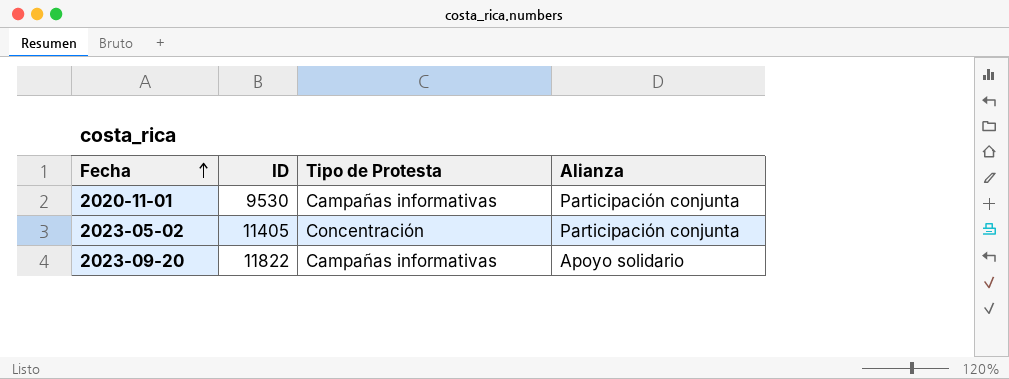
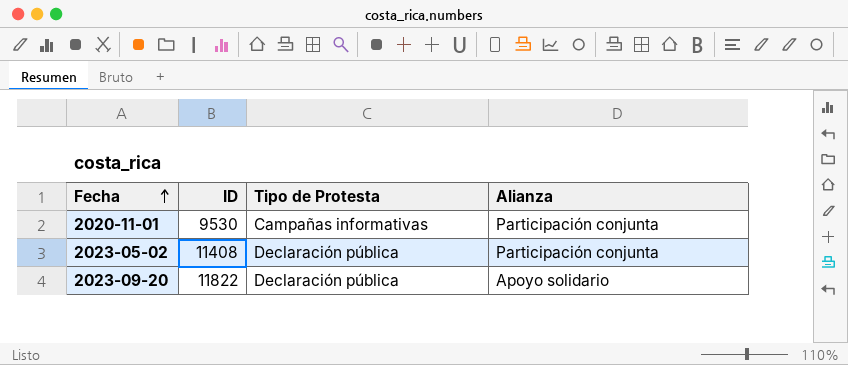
2023-05-02 | ID: 11405 -> 11408
2023-05-02 | Tipo de Protesta: Concentración -> Declaración pública
2023-09-20 | Tipo de Protesta: Campañas informativas -> Declaración pública

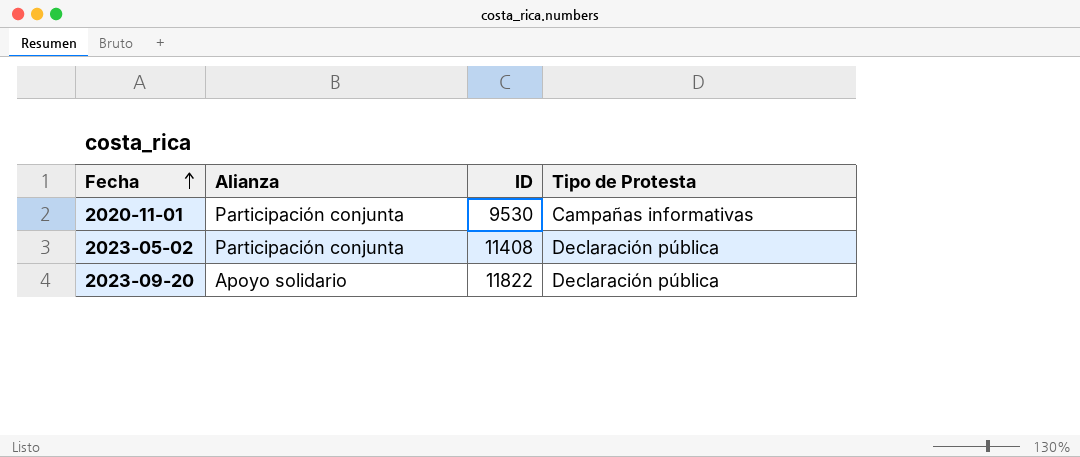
column Alianza | position: 4 -> 2

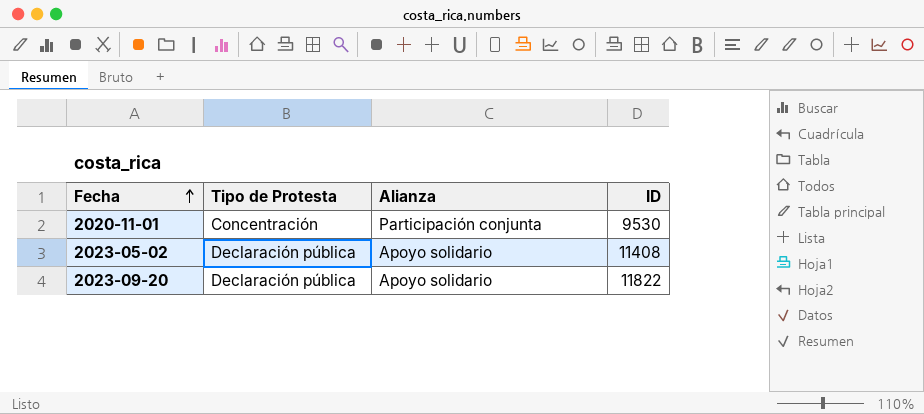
column Tipo de Protesta | position: 4 -> 2
2020-11-01 | Tipo de Protesta: Campañas informativas -> Concentración
2023-05-02 | Alianza: Participación conjunta -> Apoyo solidario

